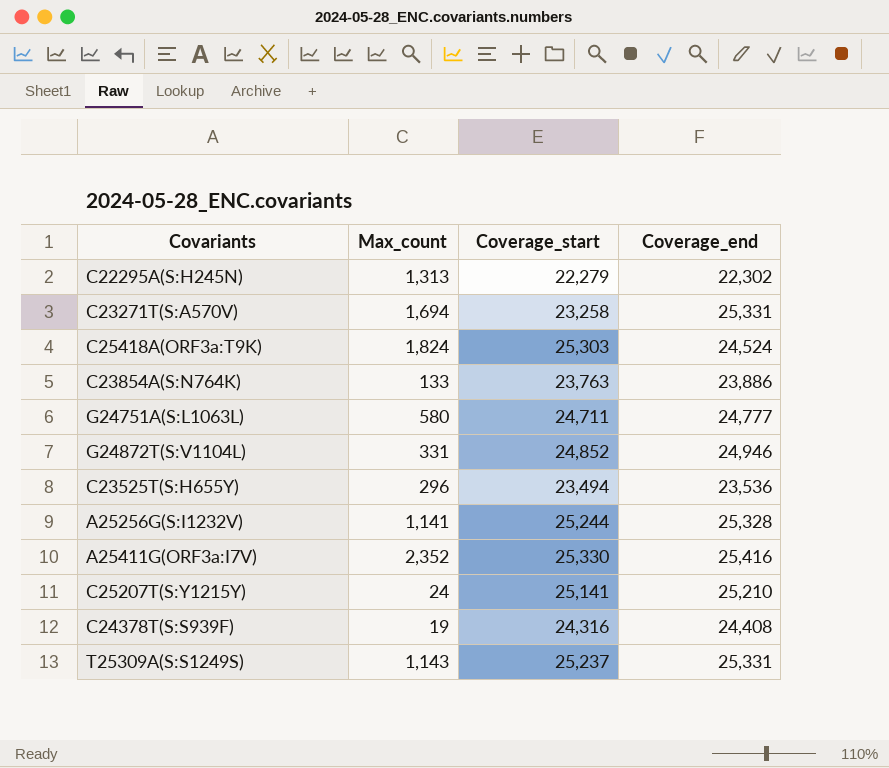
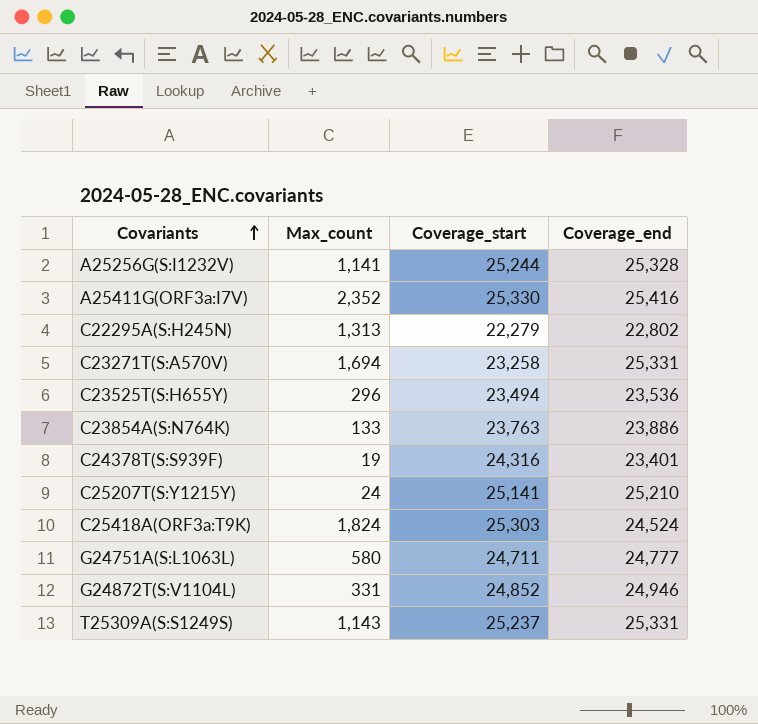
row order: none -> Covariants ascending
C22295A(S:H245N) | Coverage_end: 22,302 -> 22,802
C24378T(S:S939F) | Coverage_end: 24,408 -> 23,401

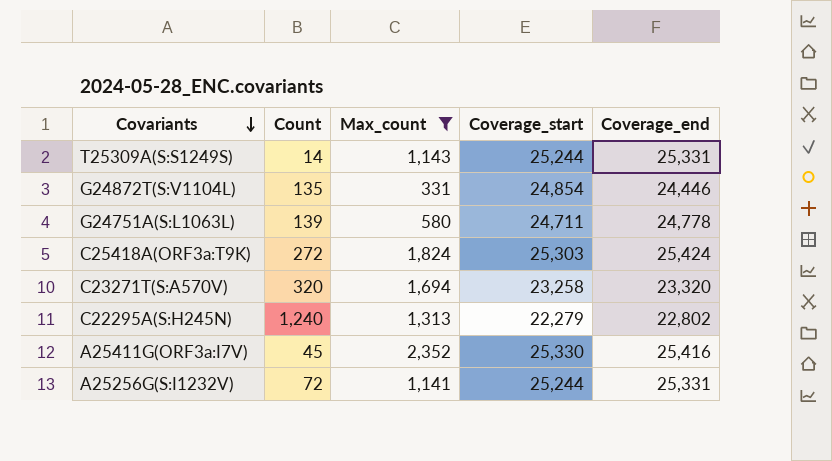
filter: none -> Max_count >= 331
row order: Covariants ascending -> Covariants descending
column Count | position: none -> 2
T25309A(S:S1249S) | Coverage_start: 25,237 -> 25,244
G24872T(S:V1104L) | Coverage_start: 24,852 -> 24,854
G24872T(S:V1104L) | Coverage_end: 24,946 -> 24,446
G24751A(S:L1063L) | Coverage_end: 24,777 -> 24,778
C25418A(ORF3a:T9K) | Coverage_end: 24,524 -> 25,424
C23271T(S:A570V) | Coverage_end: 25,331 -> 23,320
A25256G(S:I1232V) | Coverage_end: 25,328 -> 25,331

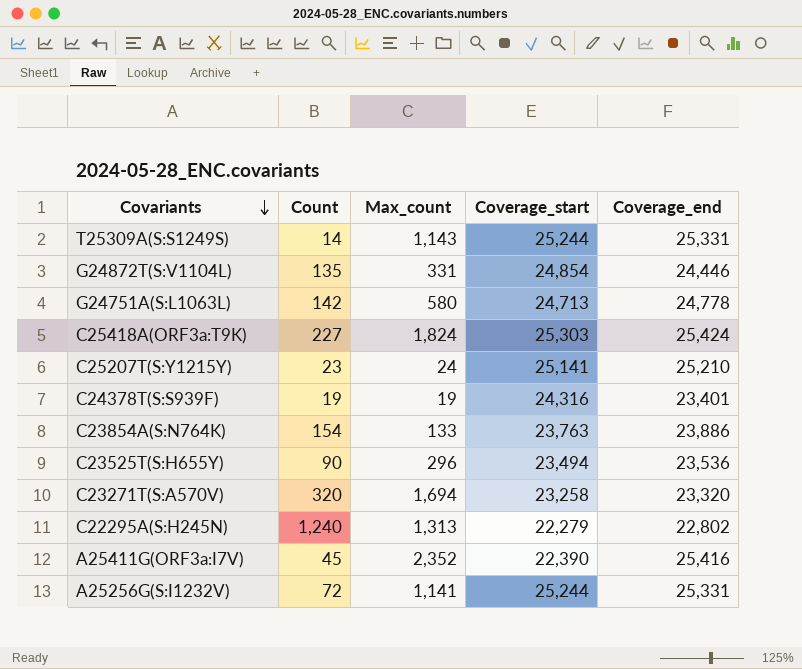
filter: Max_count >= 331 -> none
G24751A(S:L1063L) | Count: 139 -> 142
G24751A(S:L1063L) | Coverage_start: 24,711 -> 24,713
C25418A(ORF3a:T9K) | Count: 272 -> 227
A25411G(ORF3a:I7V) | Coverage_start: 25,330 -> 22,390

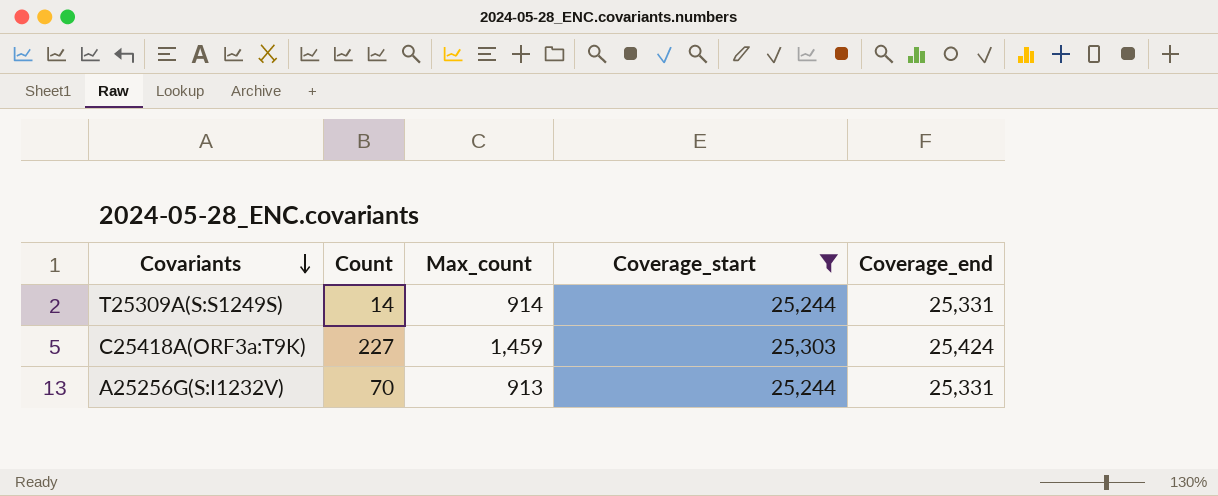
filter: none -> Coverage_start >= 25,244
T25309A(S:S1249S) | Max_count: 1,143 -> 914
C25418A(ORF3a:T9K) | Max_count: 1,824 -> 1,459
A25256G(S:I1232V) | Count: 72 -> 70
A25256G(S:I1232V) | Max_count: 1,141 -> 913

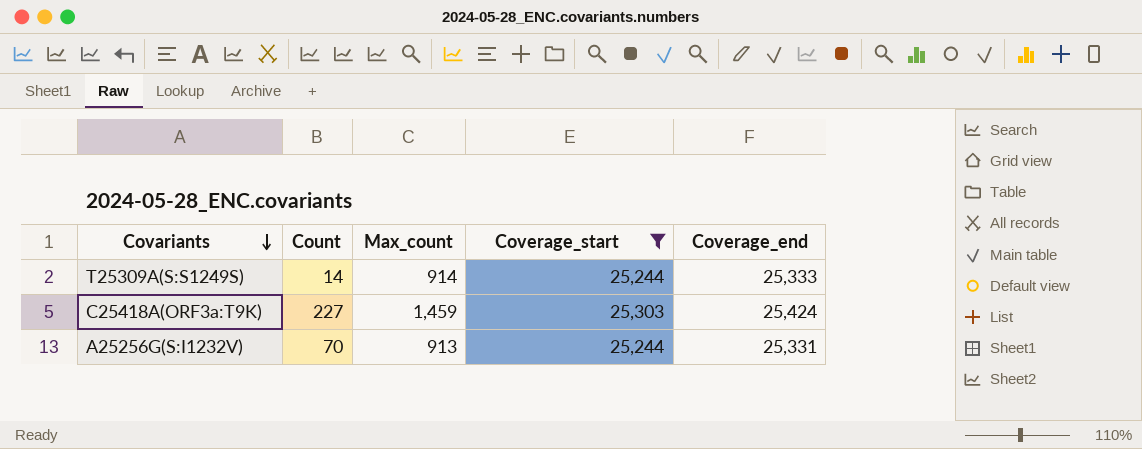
T25309A(S:S1249S) | Coverage_end: 25,331 -> 25,333

